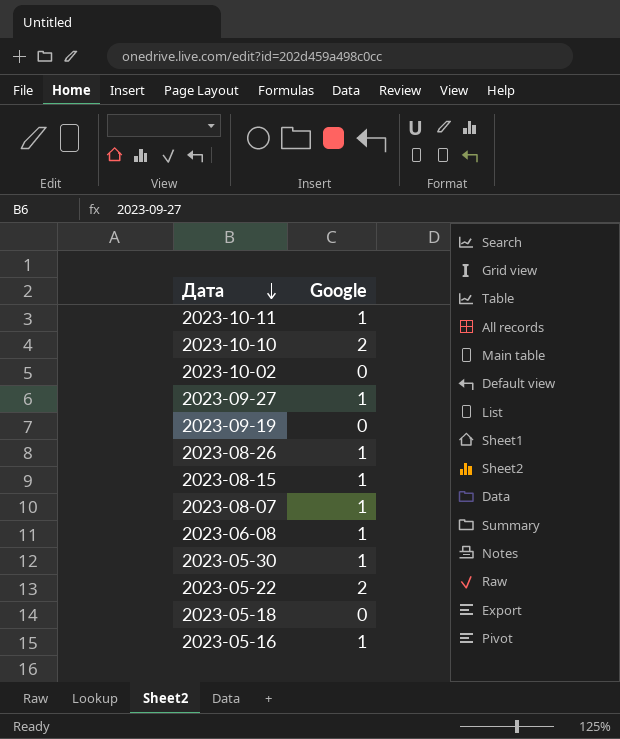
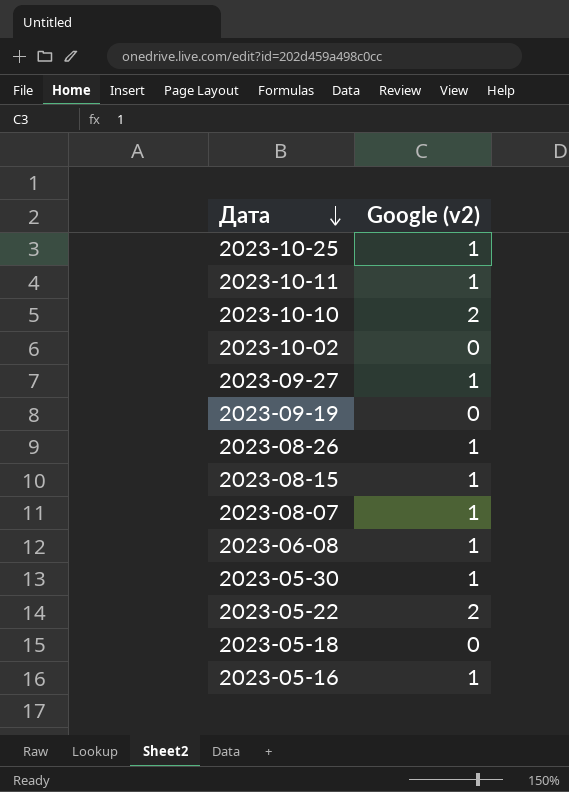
column name: Google -> Google (v2)
row 2023-10-25: none -> 1

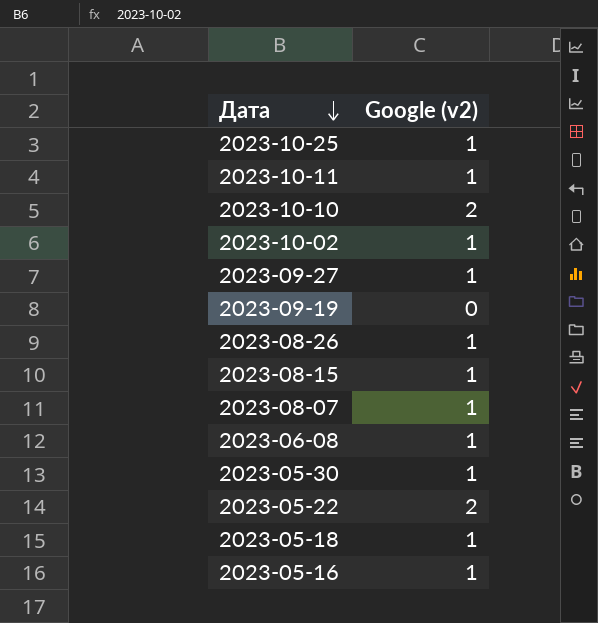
2023-10-02 | Google (v2): 0 -> 1
2023-05-18 | Google (v2): 0 -> 1

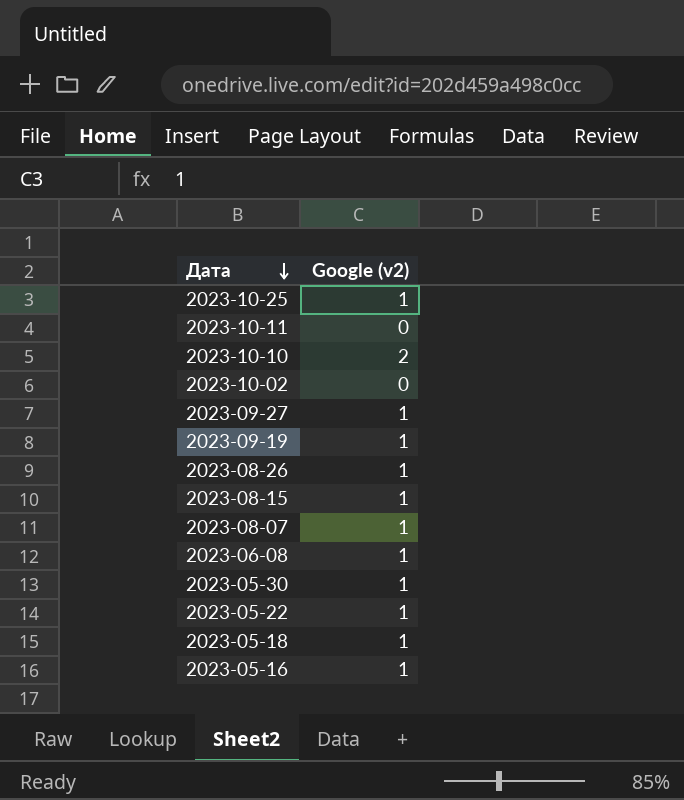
2023-10-11 | Google (v2): 1 -> 0
2023-10-02 | Google (v2): 1 -> 0
2023-09-19 | Google (v2): 0 -> 1
2023-05-22 | Google (v2): 2 -> 1

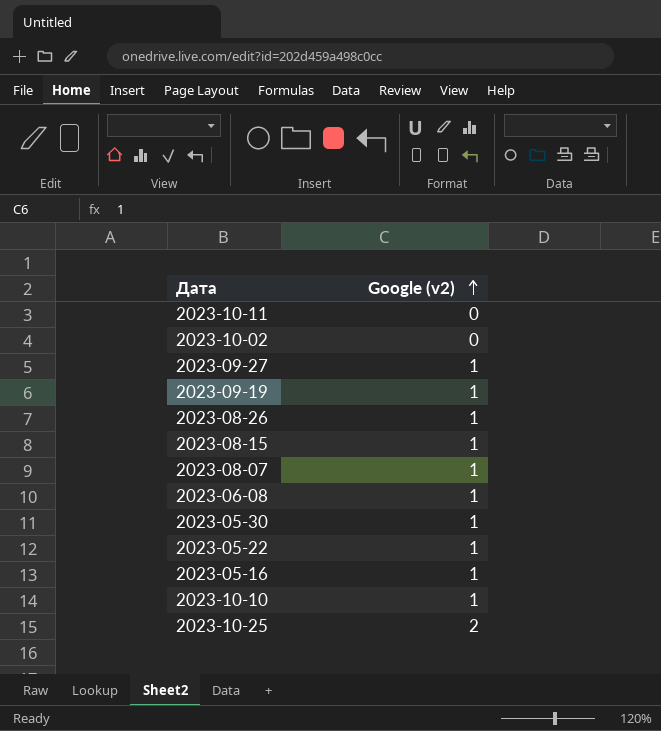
row order: Дата descending -> Google (v2) ascending
row 2023-05-18: 1 -> none
2023-10-10 | Google (v2): 2 -> 1
2023-10-25 | Google (v2): 1 -> 2

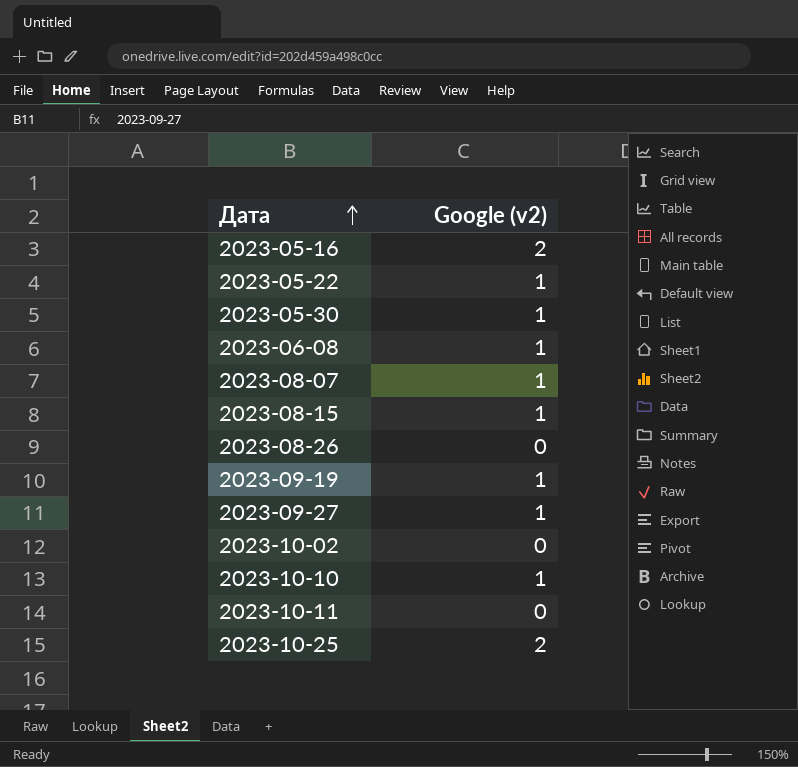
row order: Google (v2) ascending -> Дата ascending
2023-05-16 | Google (v2): 1 -> 2
2023-08-26 | Google (v2): 1 -> 0

